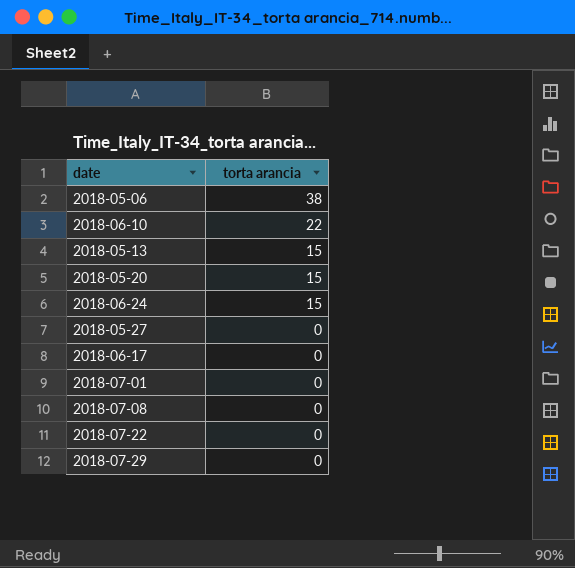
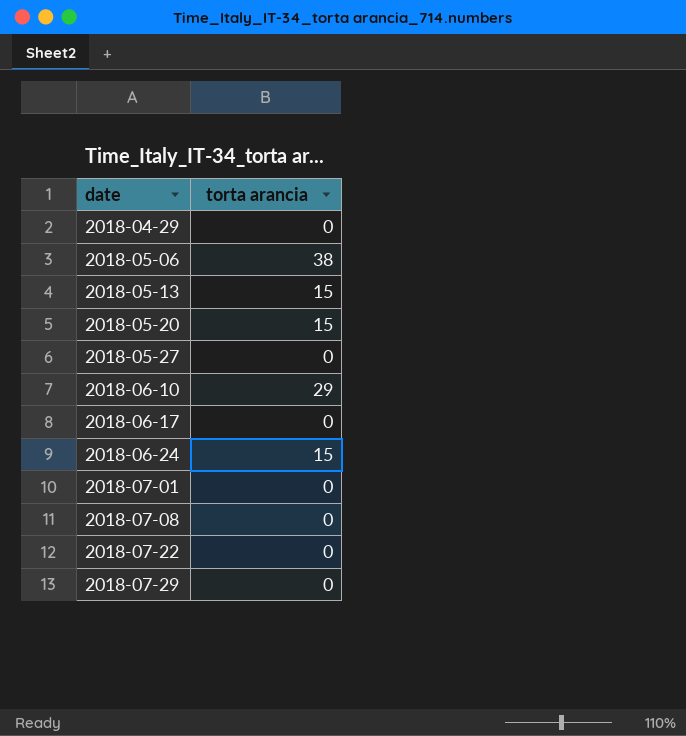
row order: torta arancia descending -> date ascending
row 2018-04-29: none -> 0
2018-06-10 | torta arancia: 22 -> 29

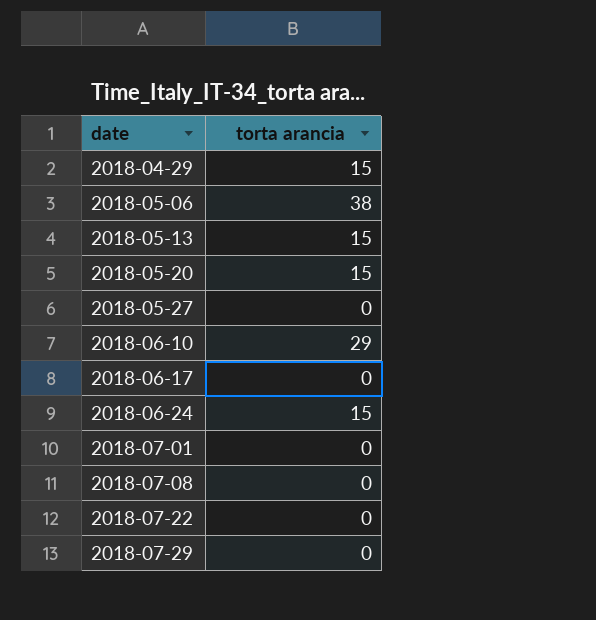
2018-04-29 | torta arancia: 0 -> 15

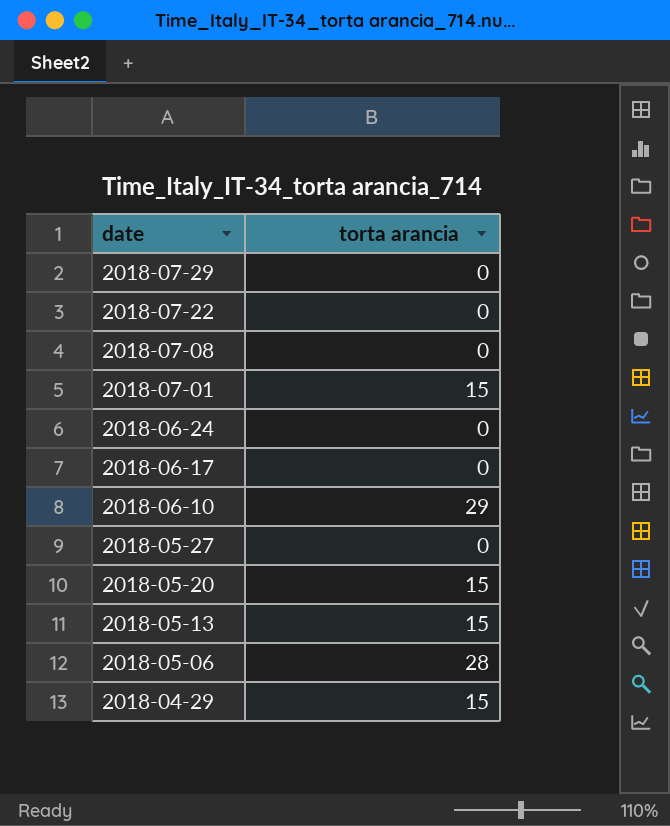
row order: date ascending -> date descending
2018-07-01 | torta arancia: 0 -> 15
2018-06-24 | torta arancia: 15 -> 0
2018-05-06 | torta arancia: 38 -> 28

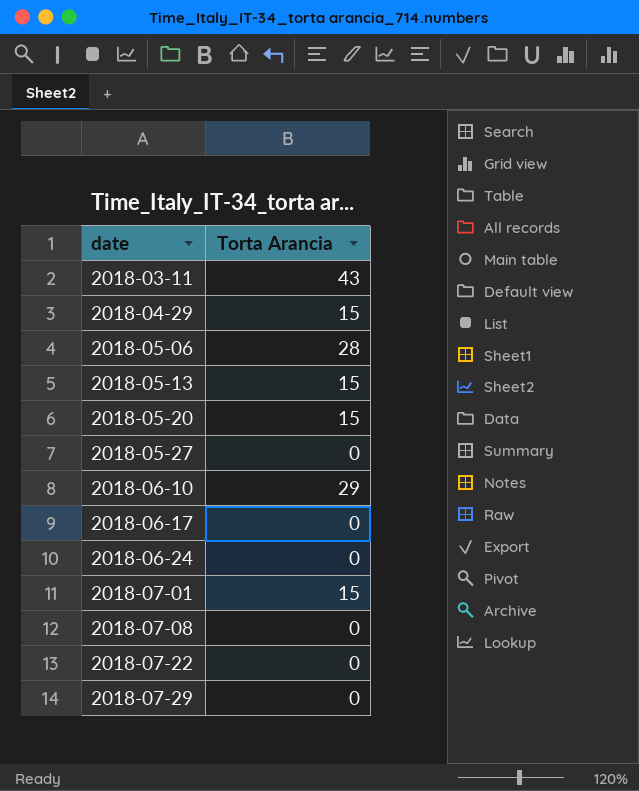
row order: date descending -> date ascending
column name: torta arancia -> Torta Arancia
row 2018-03-11: none -> 43

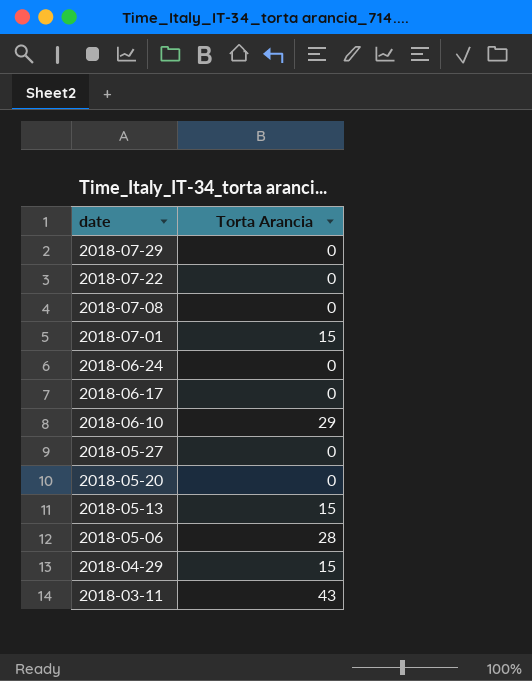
row order: date ascending -> date descending
2018-05-20 | Torta Arancia: 15 -> 0

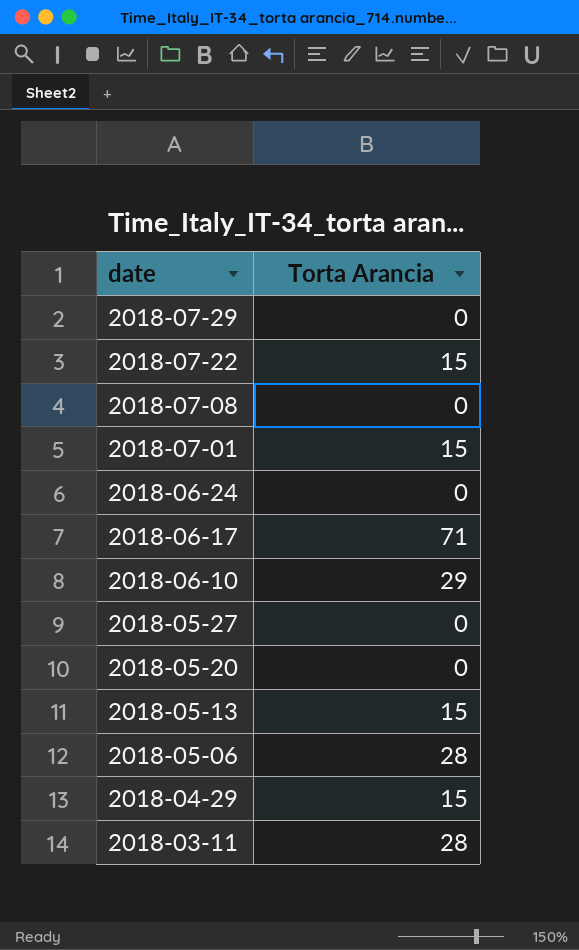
2018-07-22 | Torta Arancia: 0 -> 15
2018-06-17 | Torta Arancia: 0 -> 71
2018-03-11 | Torta Arancia: 43 -> 28

